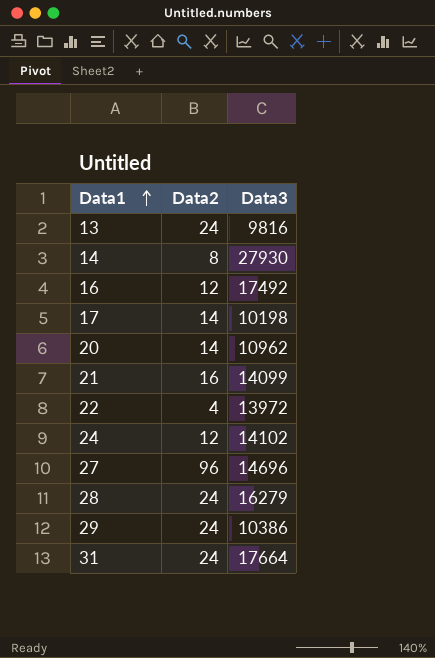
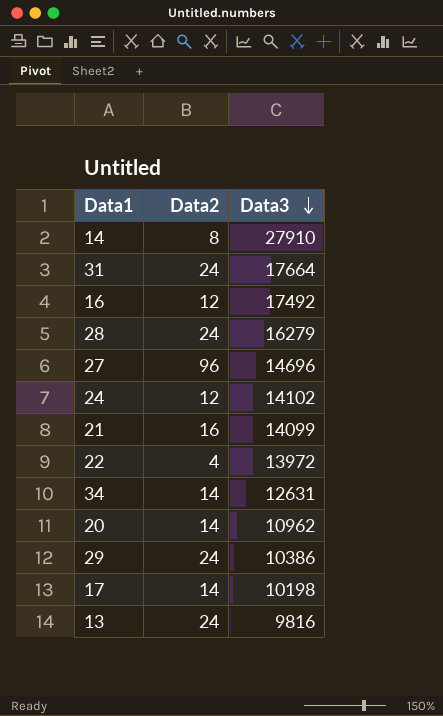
row order: Data1 ascending -> Data3 descending
14 | Data3: 27930 -> 27910
row 34: none -> 14 | 12631

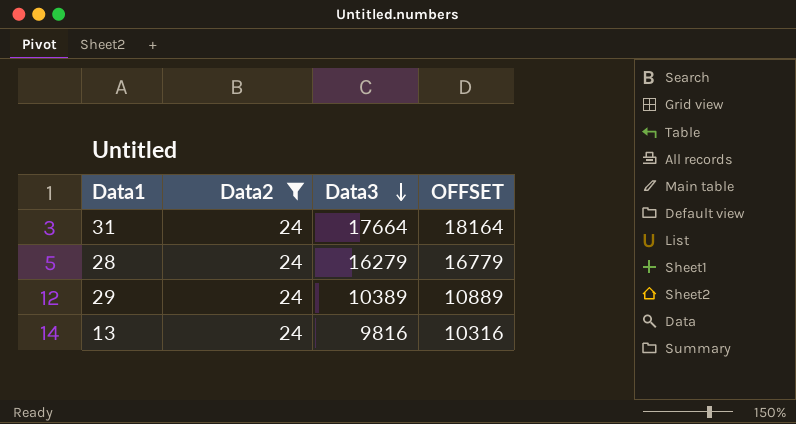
filter: none -> Data2 = 24
column OFFSET | formula: none -> [Data3] + 500
29 | Data3: 10386 -> 10389

